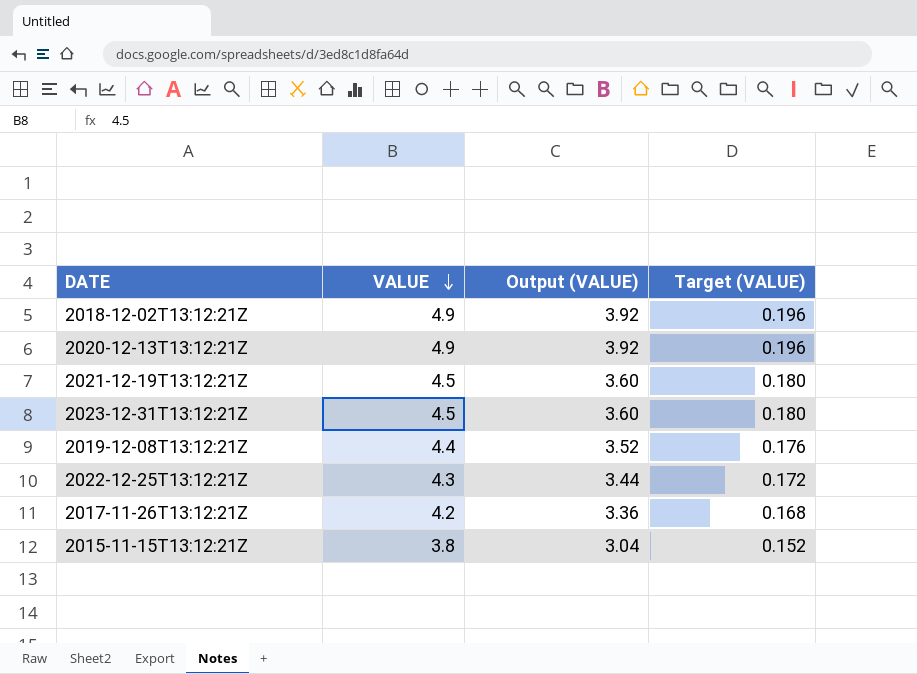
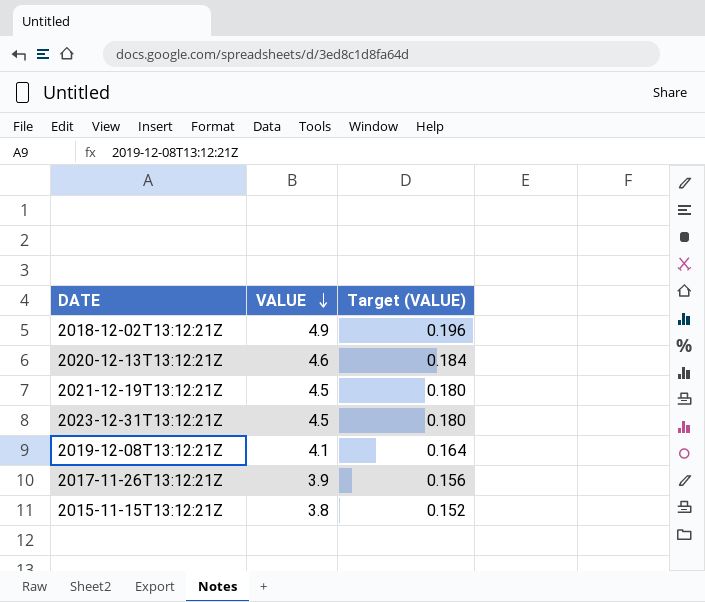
column Output (VALUE) | formula: [VALUE] * 0.8 -> none
row 2022-12-25T13:12:21Z: 4.3 | 3.44 | 0.172 -> none
2020-12-13T13:12:21Z | VALUE: 4.9 -> 4.6
2020-12-13T13:12:21Z | Target (VALUE): 0.196 -> 0.184
2019-12-08T13:12:21Z | VALUE: 4.4 -> 4.1
2019-12-08T13:12:21Z | Target (VALUE): 0.176 -> 0.164
2017-11-26T13:12:21Z | VALUE: 4.2 -> 3.9
2017-11-26T13:12:21Z | Target (VALUE): 0.168 -> 0.156

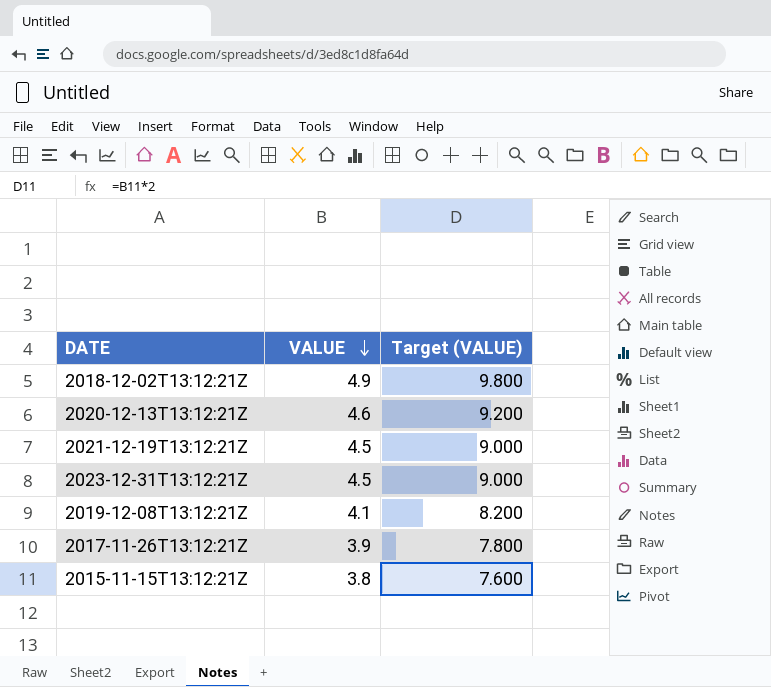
column Target (VALUE) | formula: [VALUE] * 0.04 -> [VALUE] * 2

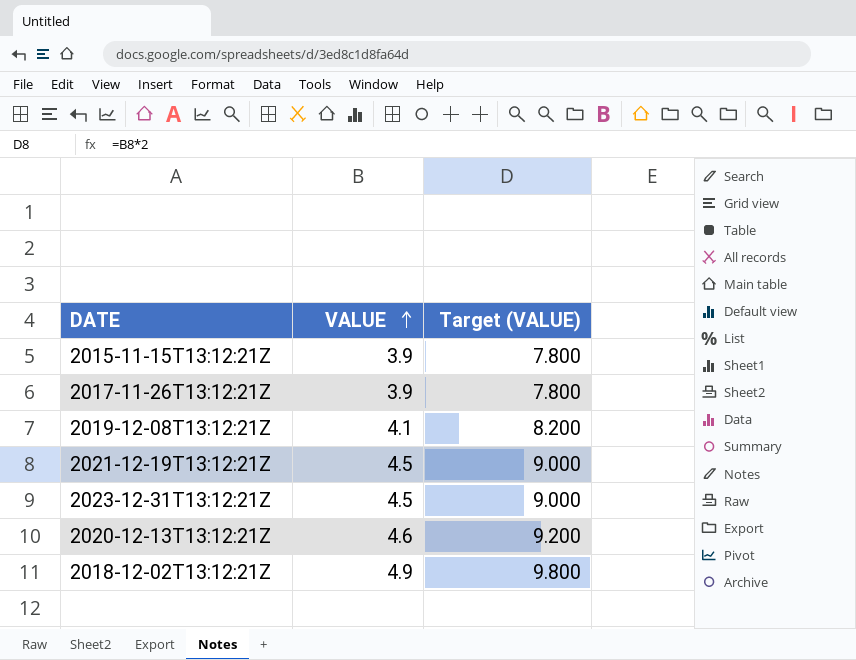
row order: VALUE descending -> VALUE ascending
2015-11-15T13:12:21Z | VALUE: 3.8 -> 3.9
2015-11-15T13:12:21Z | Target (VALUE): 7.600 -> 7.800

